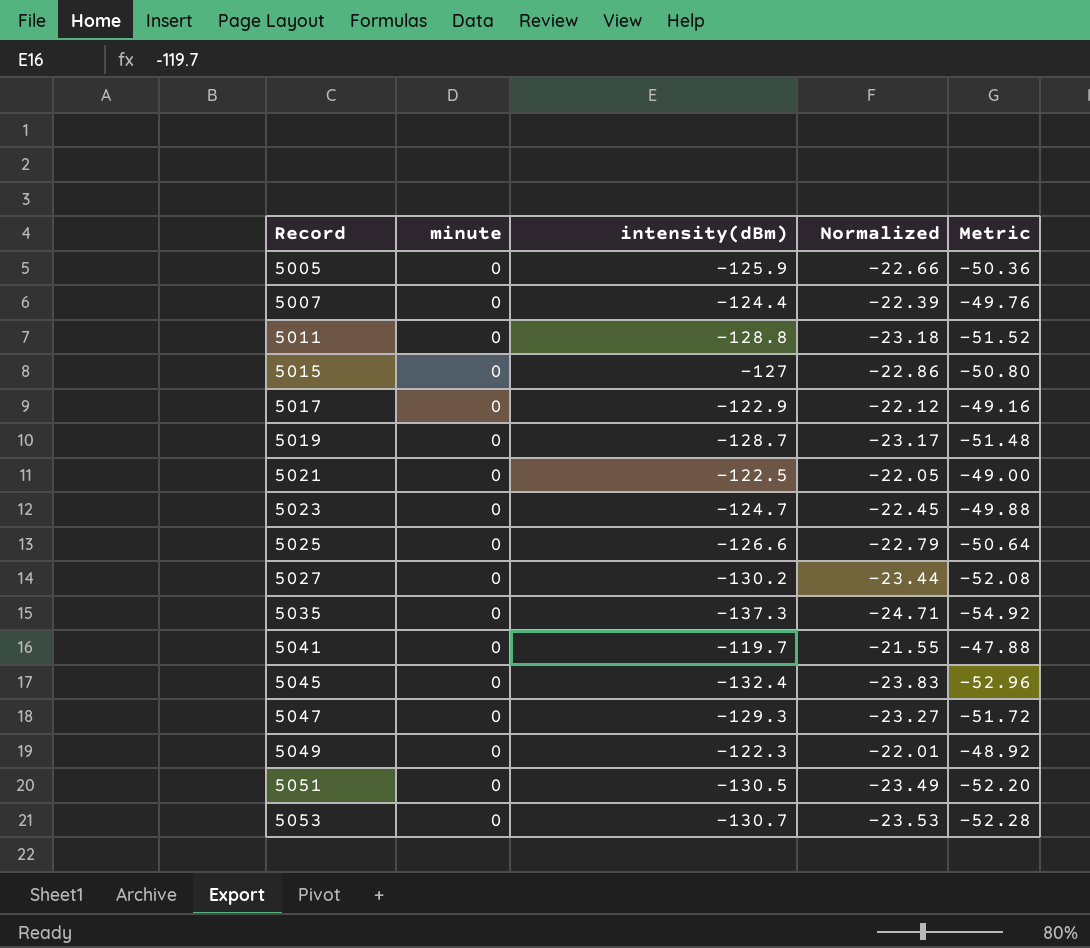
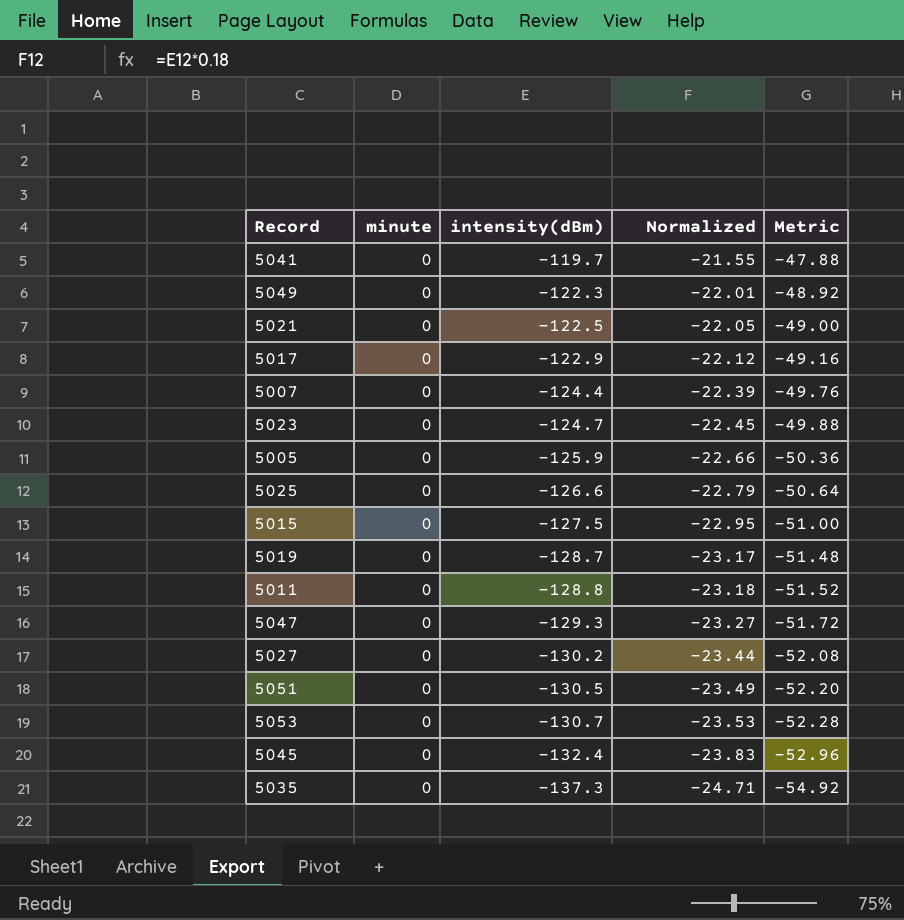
row order: Record ascending -> intensity(dBm) descending
5015 | intensity(dBm): -127 -> -127.5
5015 | Normalized: -22.86 -> -22.95
5015 | Metric: -50.80 -> -51.00

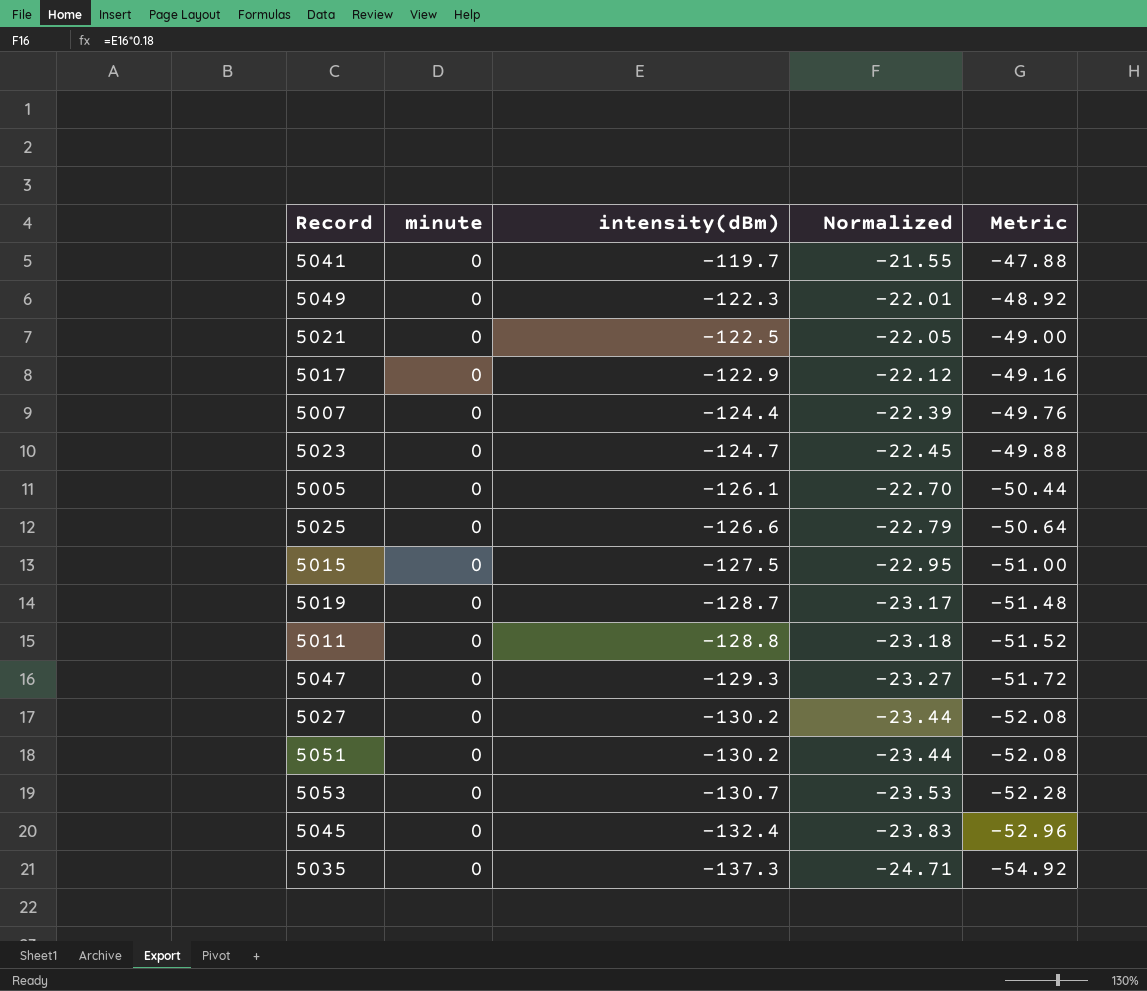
5005 | intensity(dBm): -125.9 -> -126.1
5005 | Normalized: -22.66 -> -22.70
5005 | Metric: -50.36 -> -50.44
5051 | intensity(dBm): -130.5 -> -130.2
5051 | Normalized: -23.49 -> -23.44
5051 | Metric: -52.20 -> -52.08

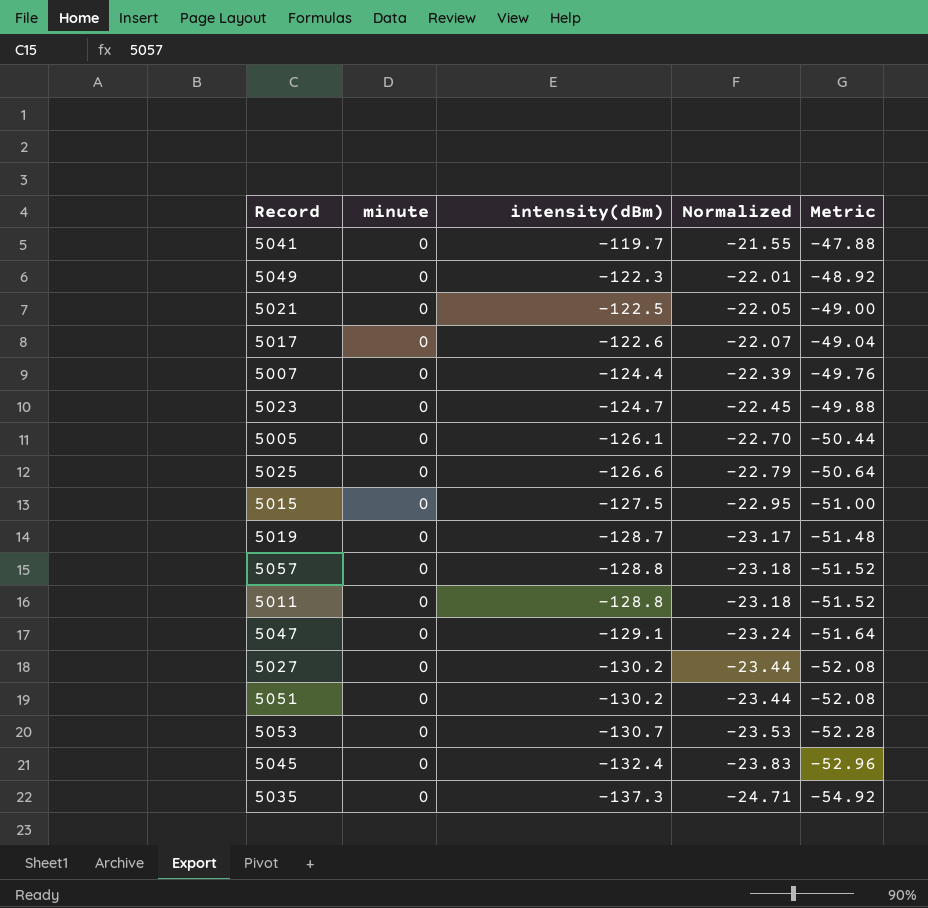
5017 | intensity(dBm): -122.9 -> -122.6
5017 | Normalized: -22.12 -> -22.07
5017 | Metric: -49.16 -> -49.04
row 5057: none -> 0 | -128.8 | -23.18 | -51.52
5047 | intensity(dBm): -129.3 -> -129.1
5047 | Normalized: -23.27 -> -23.24
5047 | Metric: -51.72 -> -51.64

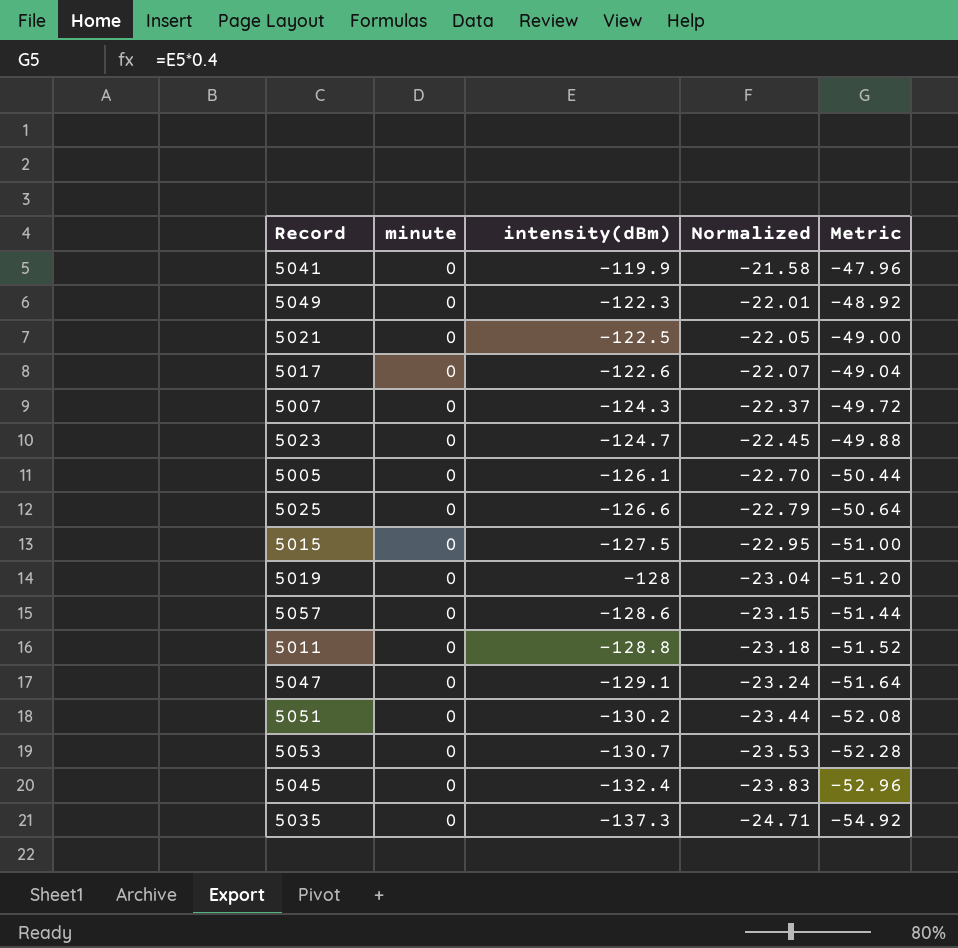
row 5027: 0 | -130.2 | -23.44 | -52.08 -> none
5041 | intensity(dBm): -119.7 -> -119.9
5041 | Normalized: -21.55 -> -21.58
5041 | Metric: -47.88 -> -47.96
5007 | intensity(dBm): -124.4 -> -124.3
5007 | Normalized: -22.39 -> -22.37
5007 | Metric: -49.76 -> -49.72
5019 | intensity(dBm): -128.7 -> -128
5019 | Normalized: -23.17 -> -23.04
5019 | Metric: -51.48 -> -51.20
5057 | intensity(dBm): -128.8 -> -128.6
5057 | Normalized: -23.18 -> -23.15
5057 | Metric: -51.52 -> -51.44

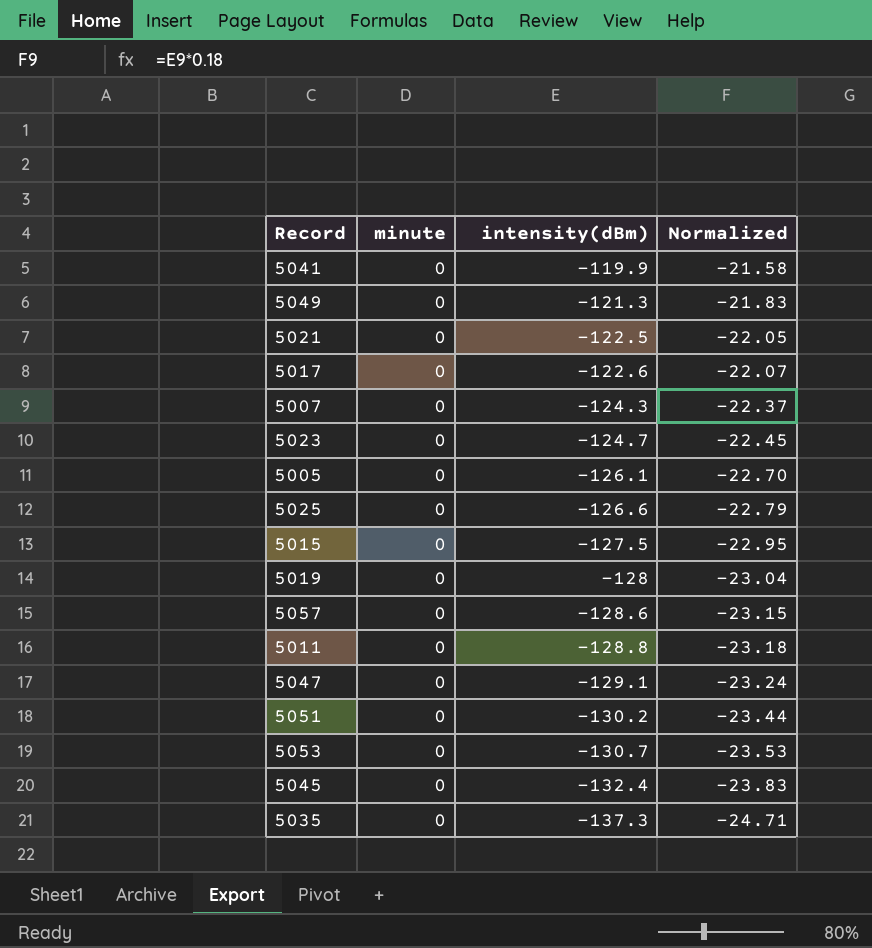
column Metric | formula: [intensity(dBm)] * 0.4 -> none
5049 | intensity(dBm): -122.3 -> -121.3
5049 | Normalized: -22.01 -> -21.83

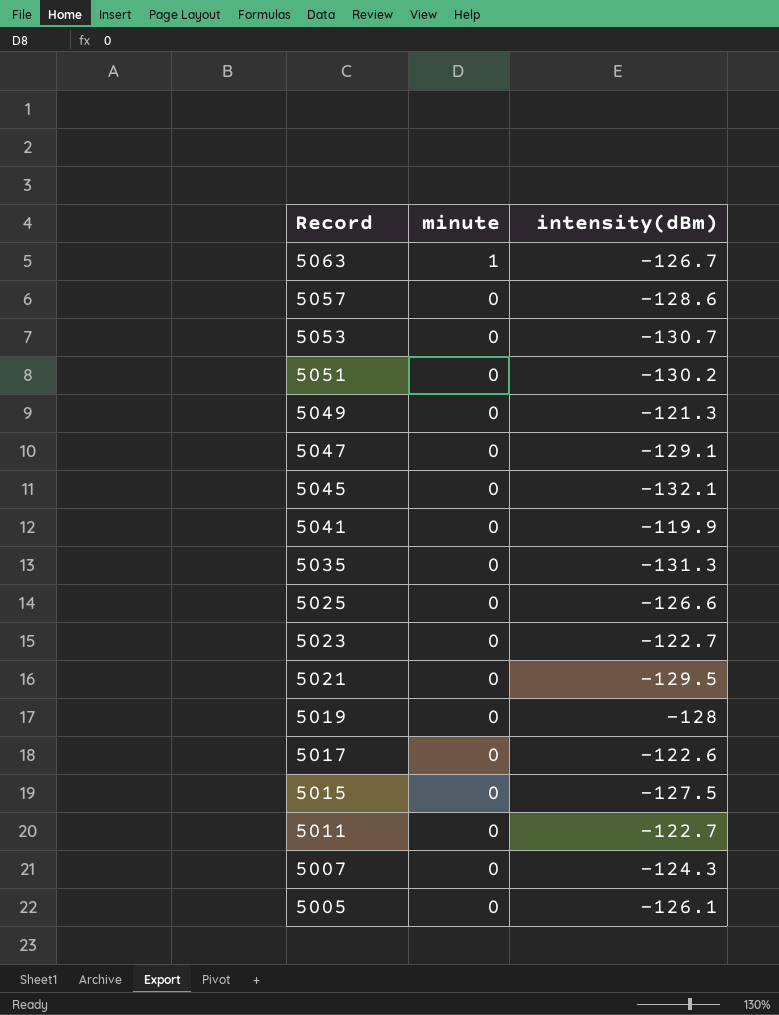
row order: intensity(dBm) descending -> Record descending
column Normalized | formula: [intensity(dBm)] * 0.18 -> none
row 5063: none -> 1 | -126.7
5045 | intensity(dBm): -132.4 -> -132.1
5035 | intensity(dBm): -137.3 -> -131.3
5023 | intensity(dBm): -124.7 -> -122.7
5021 | intensity(dBm): -122.5 -> -129.5
5011 | intensity(dBm): -128.8 -> -122.7

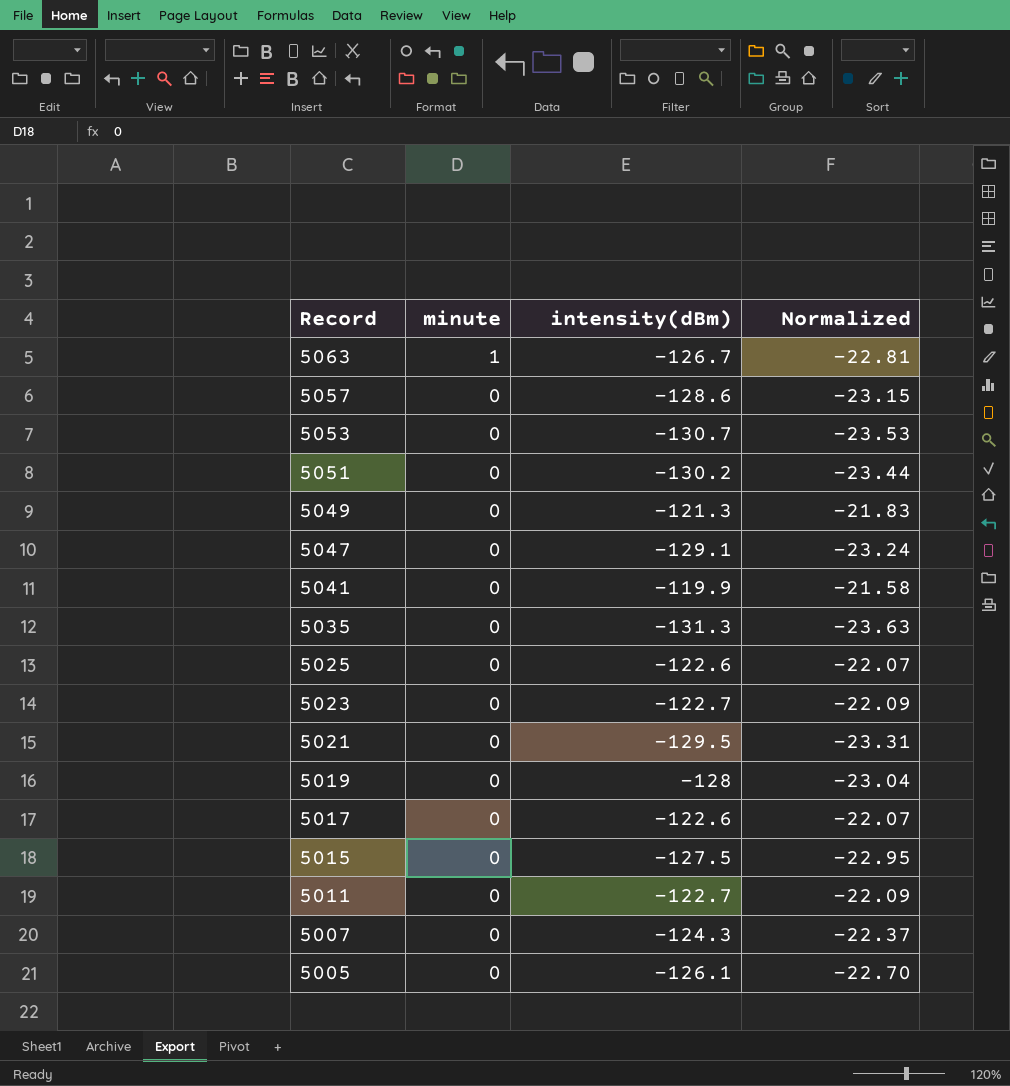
column Normalized | formula: none -> [intensity(dBm)] * 0.18
row 5045: 0 | -132.1 -> none
5025 | intensity(dBm): -126.6 -> -122.6

